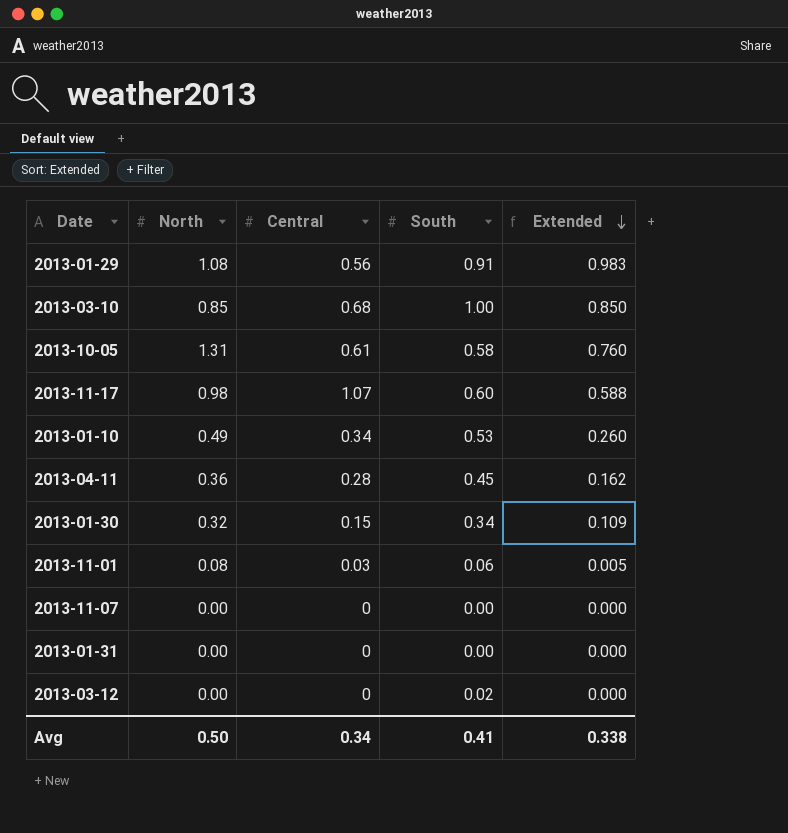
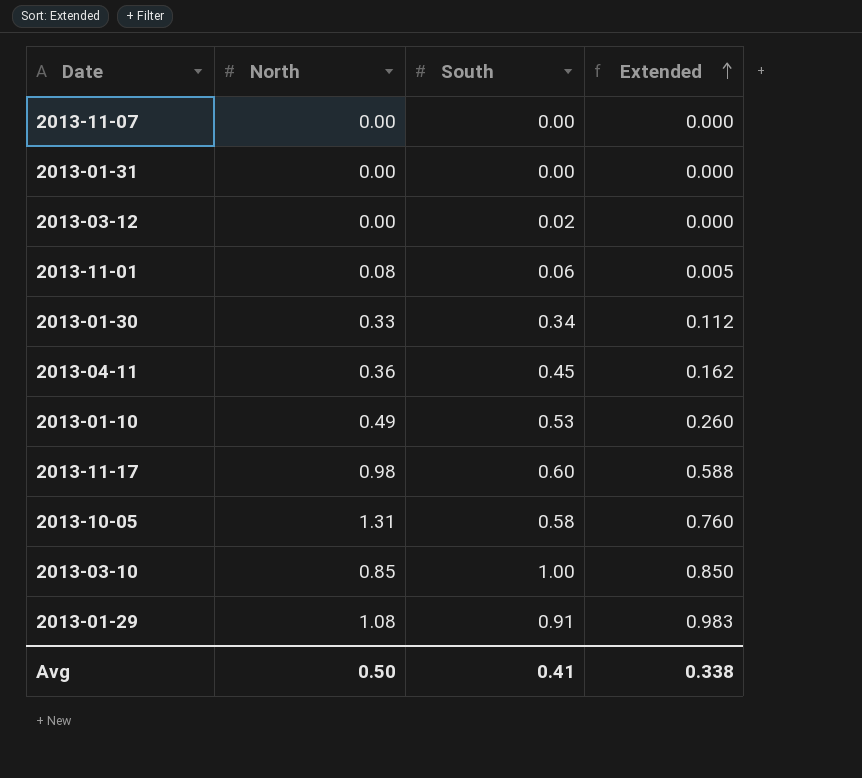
row order: Extended descending -> Extended ascending
column Central | position: 3 -> none
2013-01-30 | North: 0.32 -> 0.33
2013-01-30 | Extended: 0.109 -> 0.112

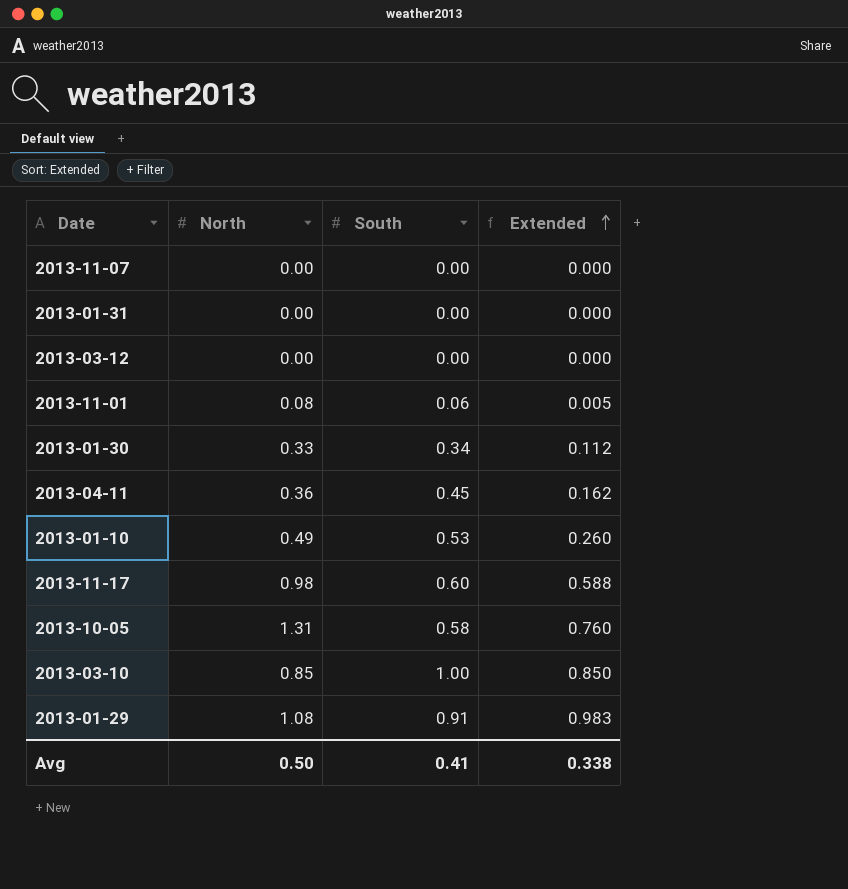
2013-03-12 | South: 0.02 -> 0.00

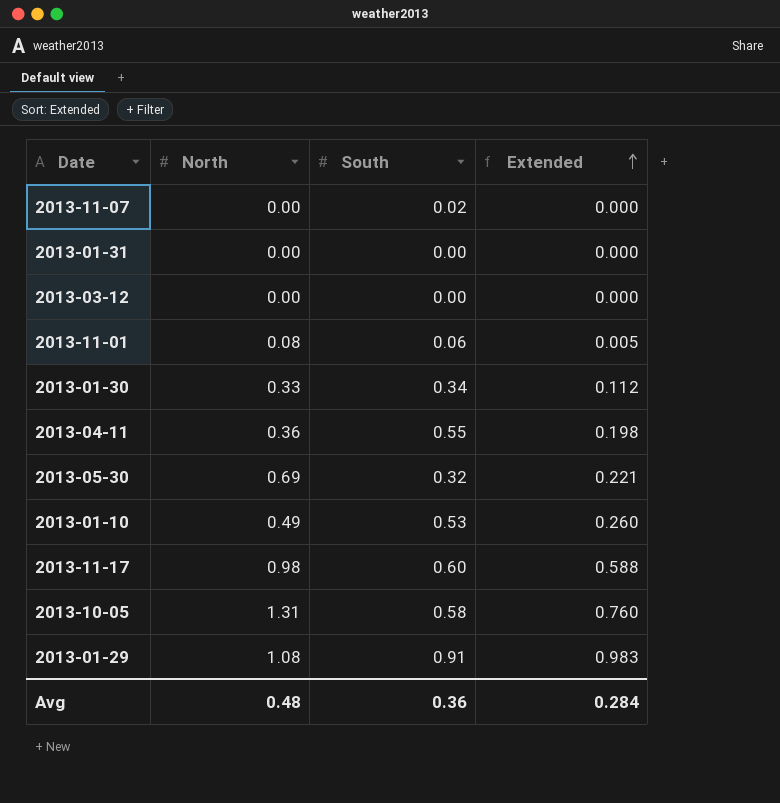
row 2013-03-10: 0.85 | 1.00 | 0.850 -> none
2013-11-07 | South: 0.00 -> 0.02
2013-04-11 | South: 0.45 -> 0.55
2013-04-11 | Extended: 0.162 -> 0.198
row 2013-05-30: none -> 0.69 | 0.32 | 0.221
Avg | North: 0.50 -> 0.48
Avg | South: 0.41 -> 0.36
Avg | Extended: 0.338 -> 0.284

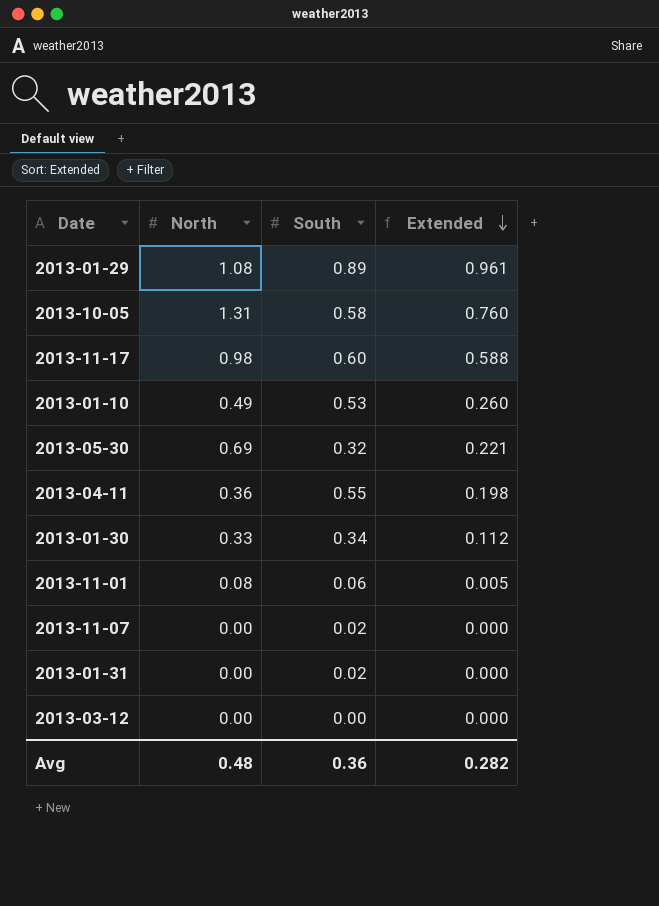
row order: Extended ascending -> Extended descending
2013-01-29 | South: 0.91 -> 0.89
2013-01-29 | Extended: 0.983 -> 0.961
2013-01-31 | South: 0.00 -> 0.02
Avg | Extended: 0.284 -> 0.282

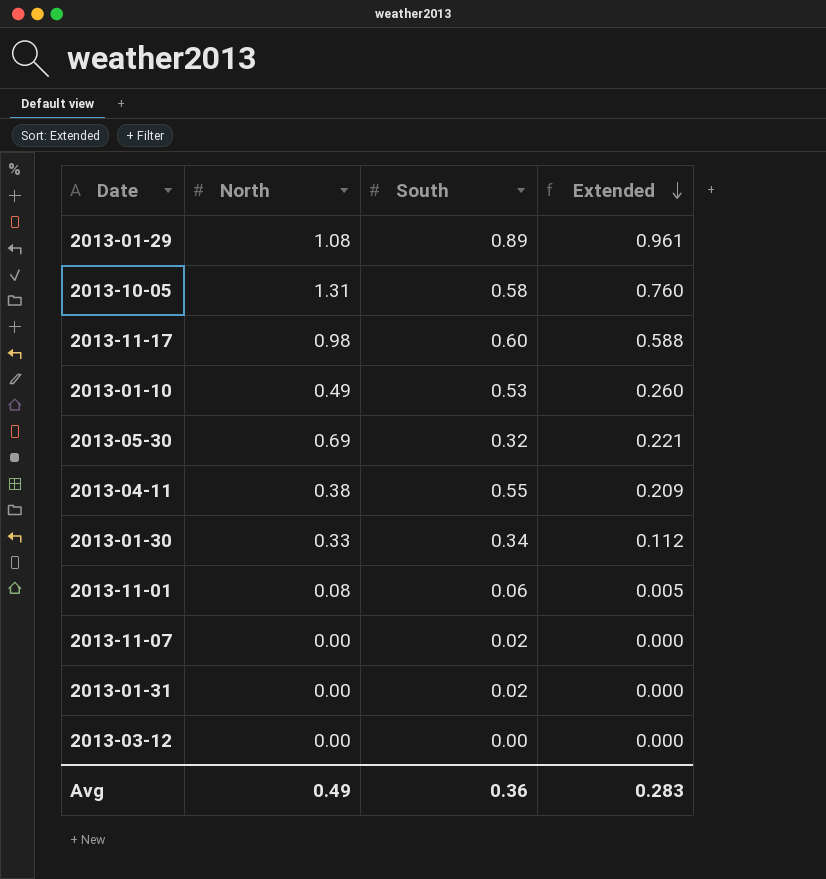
2013-04-11 | North: 0.36 -> 0.38
2013-04-11 | Extended: 0.198 -> 0.209
Avg | North: 0.48 -> 0.49
Avg | Extended: 0.282 -> 0.283

